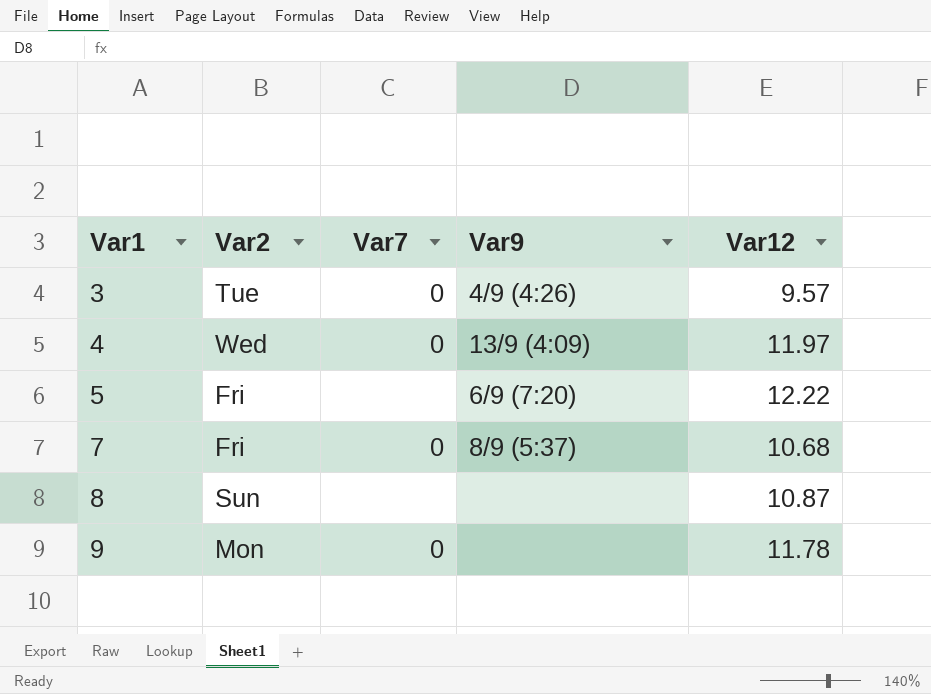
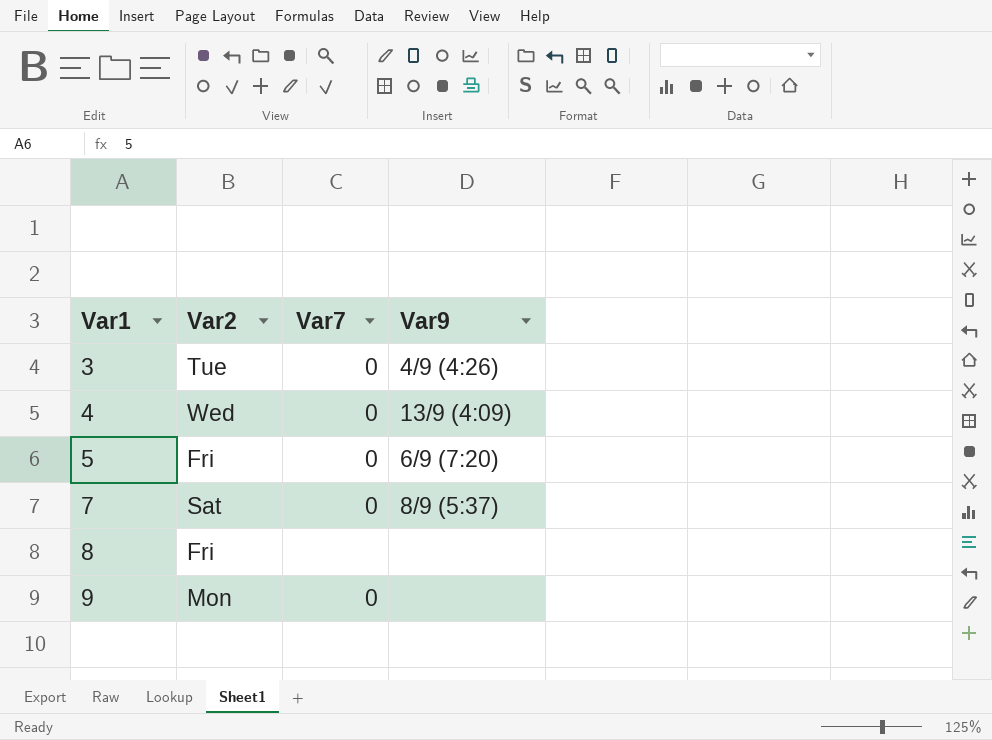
column Var12 | position: 5 -> none
5 | Var7: none -> 0
7 | Var2: Fri -> Sat
8 | Var2: Sun -> Fri

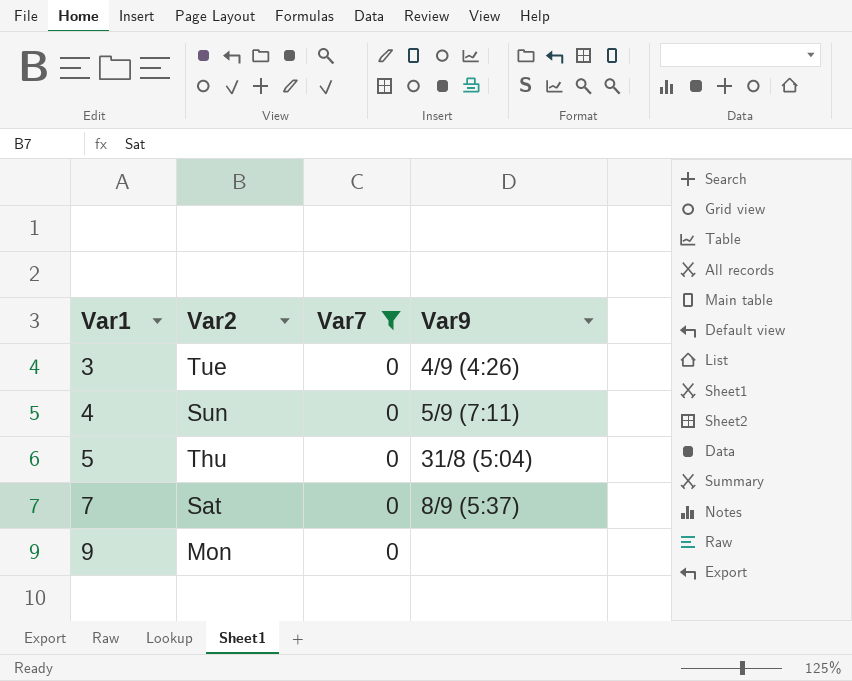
filter: none -> Var7 = 0
4 | Var2: Wed -> Sun
4 | Var9: 13/9 (4:09) -> 5/9 (7:11)
5 | Var2: Fri -> Thu
5 | Var9: 6/9 (7:20) -> 31/8 (5:04)

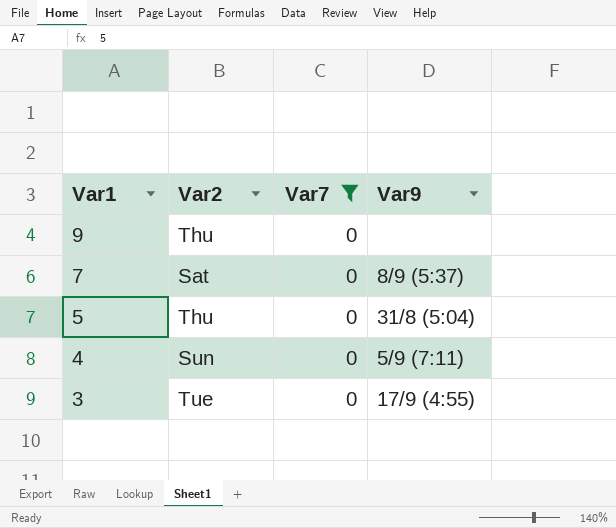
row order: Var1 ascending -> Var1 descending
9 | Var2: Mon -> Thu
3 | Var9: 4/9 (4:26) -> 17/9 (4:55)

